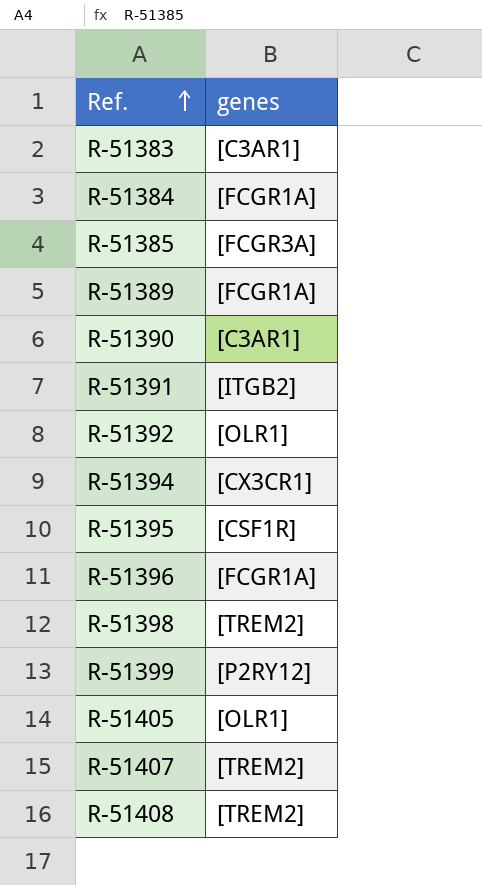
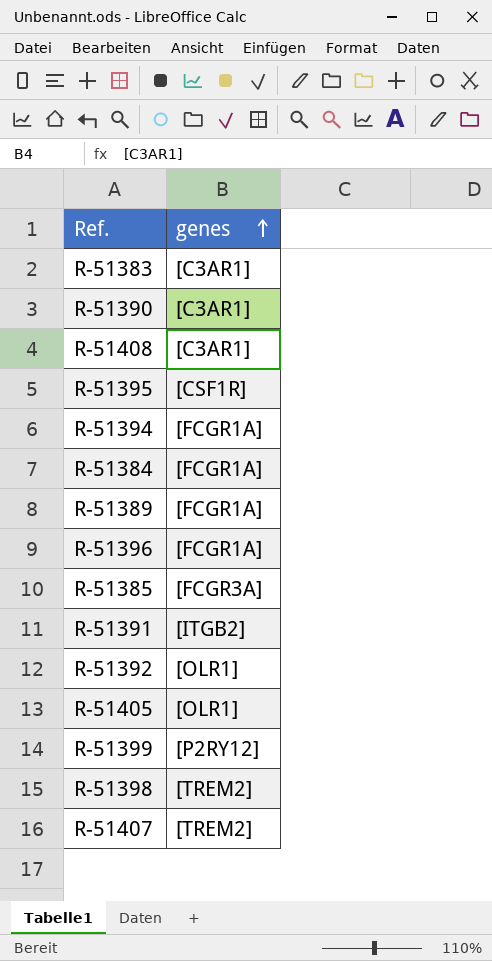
row order: Ref. ascending -> genes ascending
R-51408 | genes: [TREM2] -> [C3AR1]
R-51394 | genes: [CX3CR1] -> [FCGR1A]

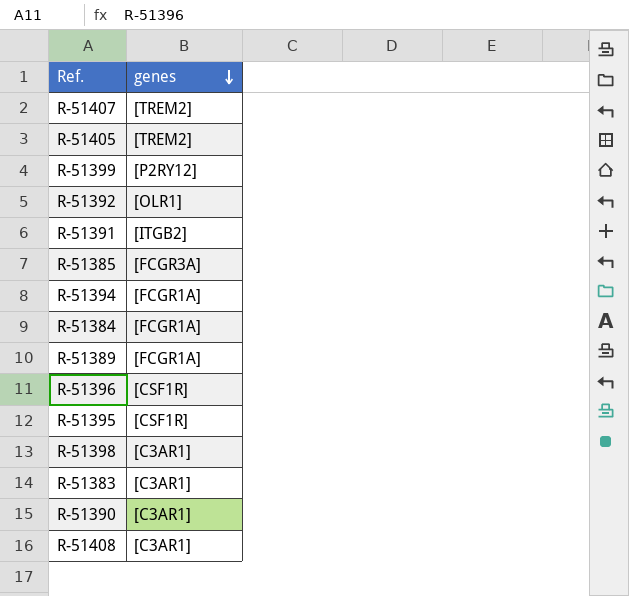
row order: genes ascending -> genes descending
R-51405 | genes: [OLR1] -> [TREM2]
R-51396 | genes: [FCGR1A] -> [CSF1R]
R-51398 | genes: [TREM2] -> [C3AR1]

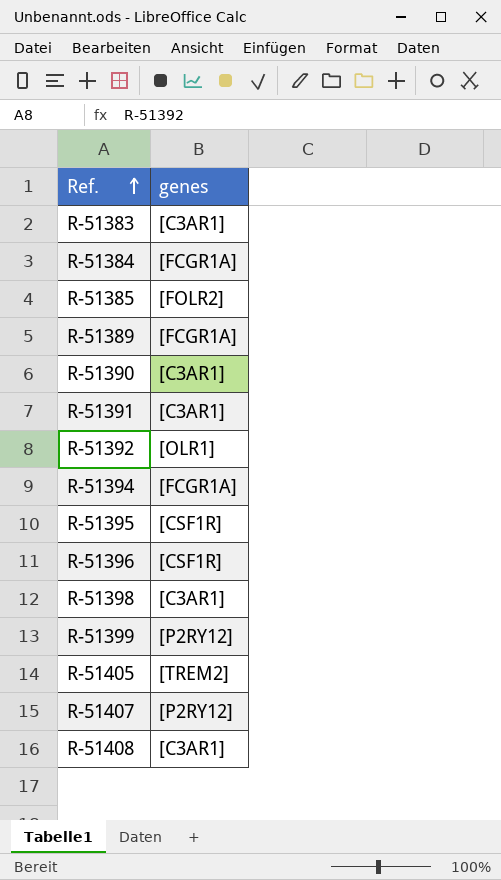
row order: genes descending -> Ref. ascending
R-51385 | genes: [FCGR3A] -> [FOLR2]
R-51391 | genes: [ITGB2] -> [C3AR1]
R-51407 | genes: [TREM2] -> [P2RY12]

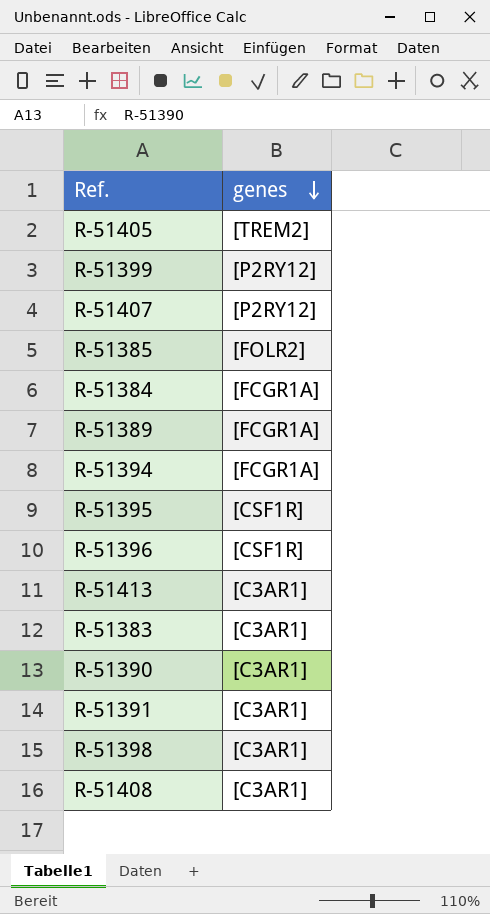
row order: Ref. ascending -> genes descending
row R-51392: [OLR1] -> none
row R-51413: none -> [C3AR1]

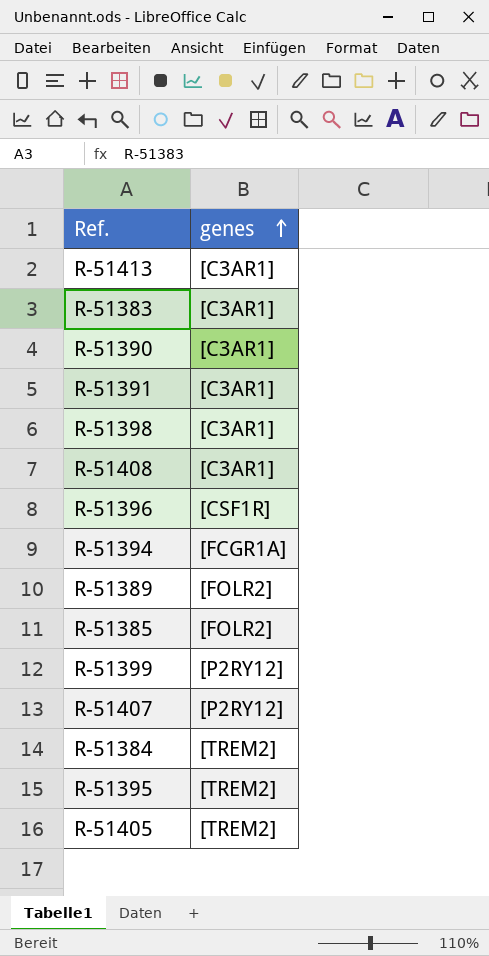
row order: genes descending -> genes ascending
R-51389 | genes: [FCGR1A] -> [FOLR2]
R-51384 | genes: [FCGR1A] -> [TREM2]
R-51395 | genes: [CSF1R] -> [TREM2]

